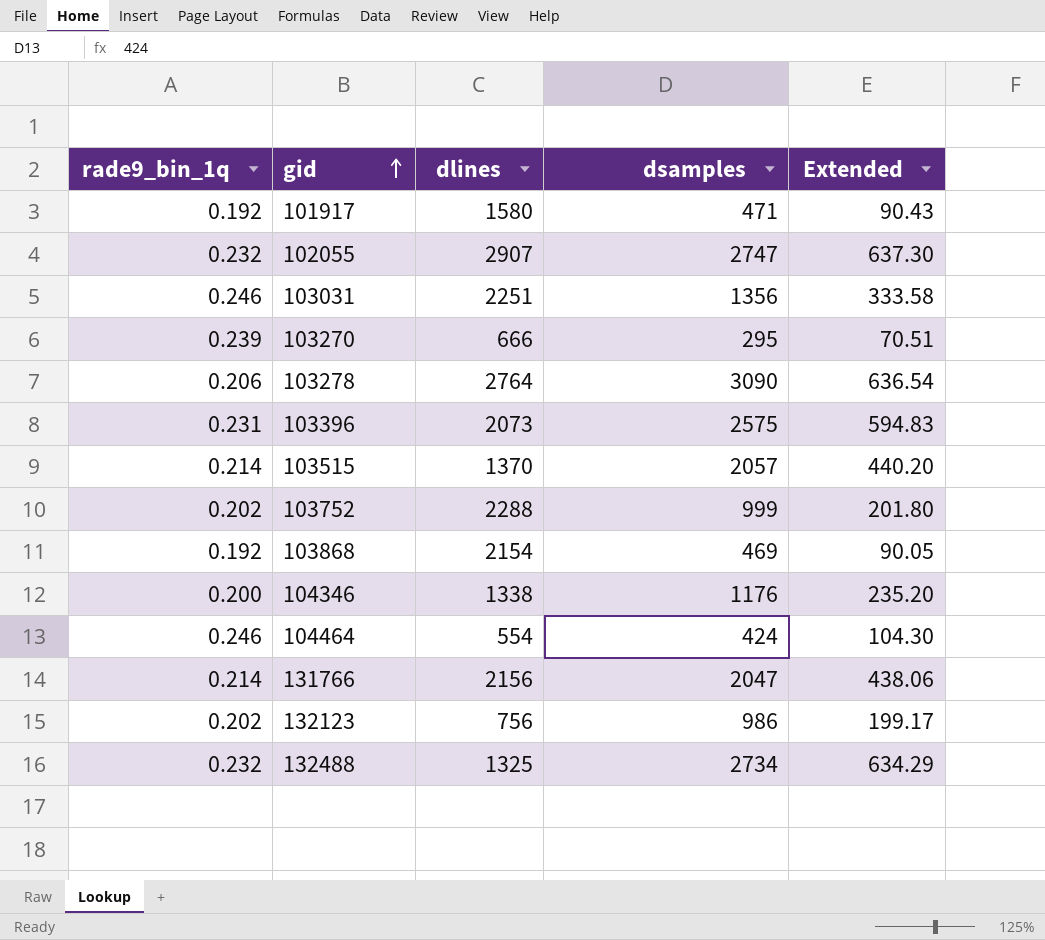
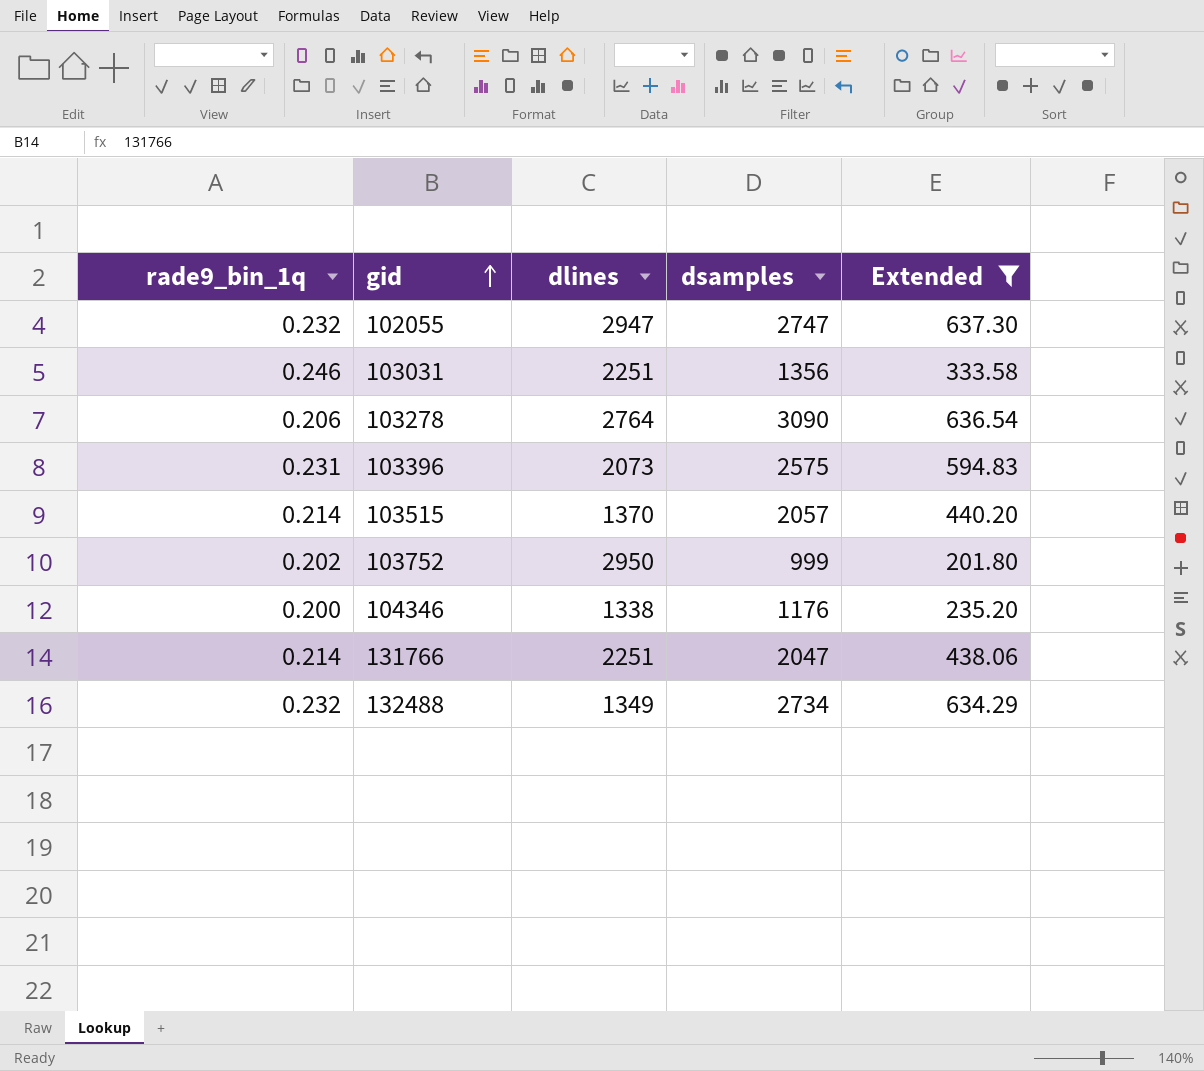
filter: none -> Extended >= 201.80
102055 | dlines: 2907 -> 2947
103752 | dlines: 2288 -> 2950
131766 | dlines: 2156 -> 2251
132488 | dlines: 1325 -> 1349

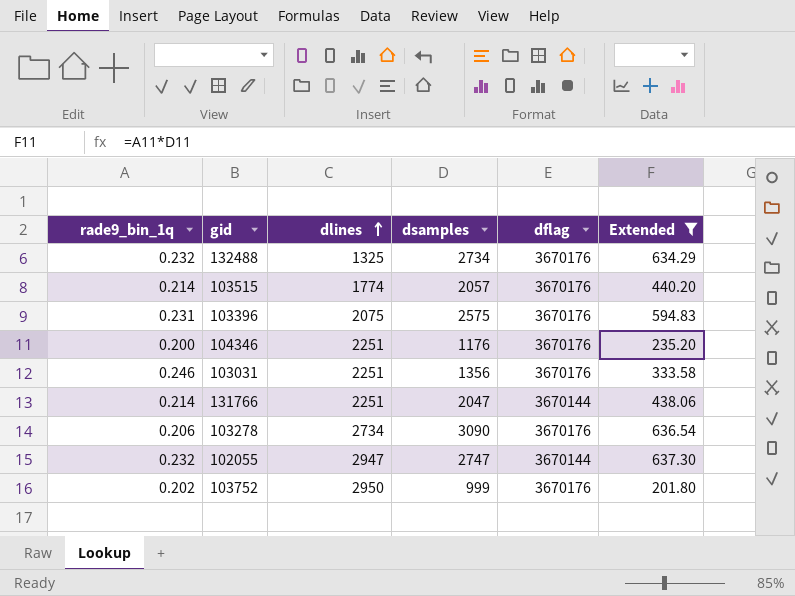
row order: gid ascending -> dlines ascending
column dflag | position: none -> 5
132488 | dlines: 1349 -> 1325
103515 | dlines: 1370 -> 1774
103396 | dlines: 2073 -> 2075
104346 | dlines: 1338 -> 2251
103278 | dlines: 2764 -> 2734

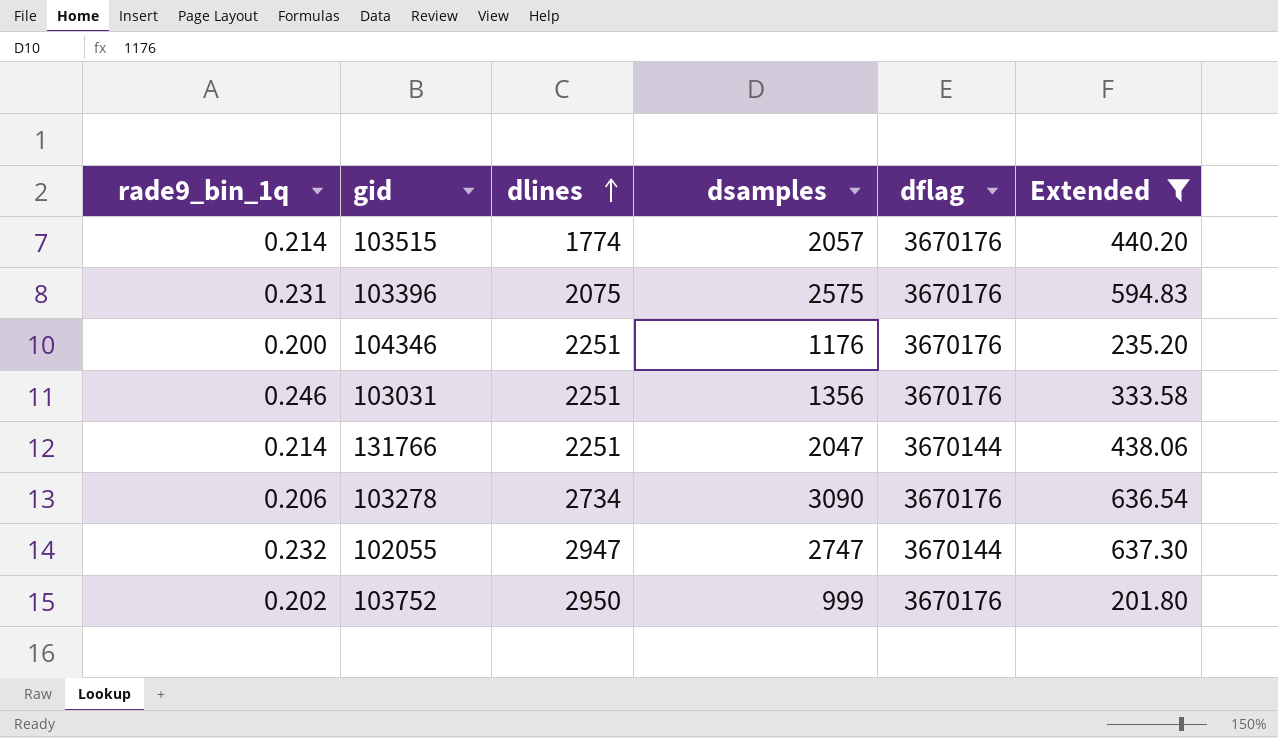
row 132488: 0.232 | 1325 | 2734 | 3670176 | 634.29 -> none

